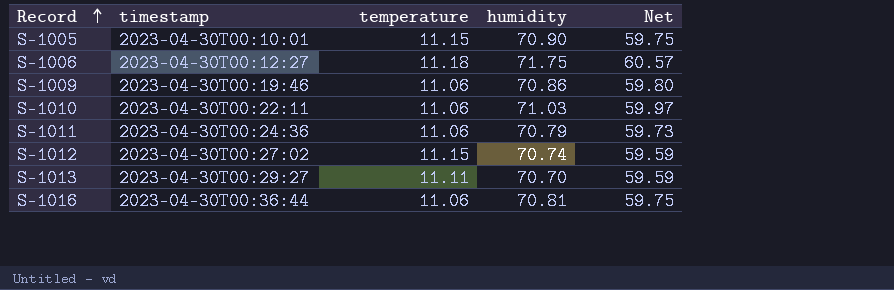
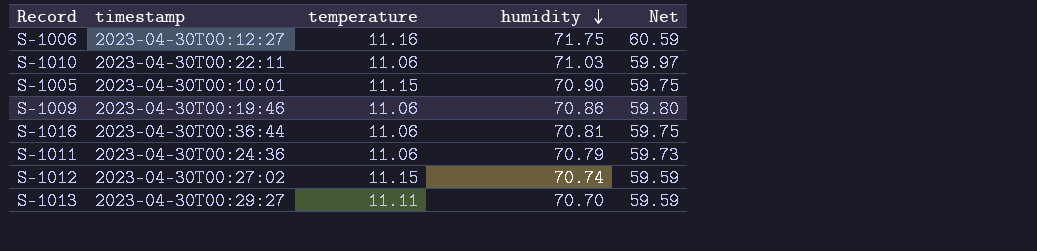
row order: Record ascending -> humidity descending
S-1006 | temperature: 11.18 -> 11.16
S-1006 | Net: 60.57 -> 60.59

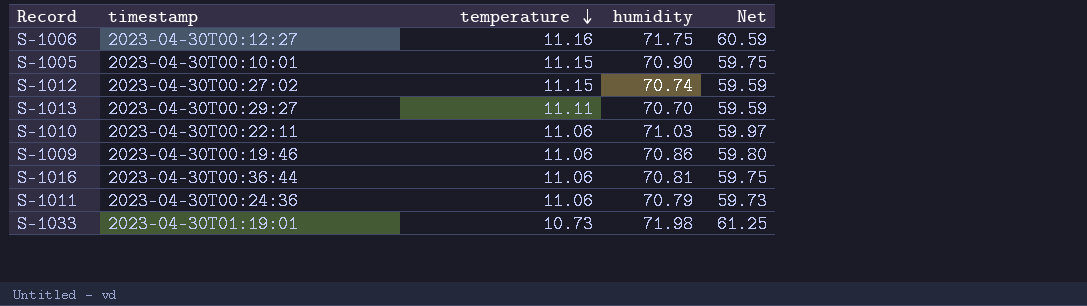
row order: humidity descending -> temperature descending
row S-1033: none -> 2023-04-30T01:19:01 | 10.73 | 71.98 | 61.25

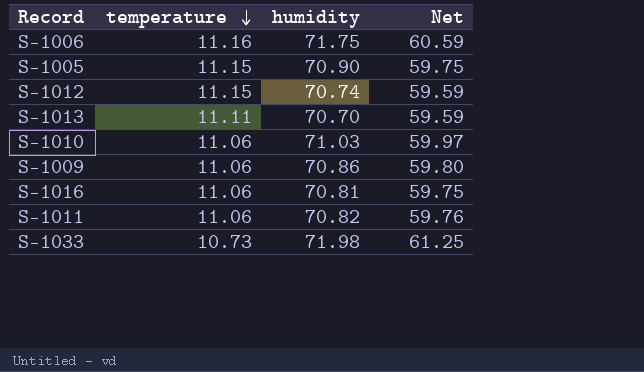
column timestamp | position: 2 -> none
S-1011 | humidity: 70.79 -> 70.82
S-1011 | Net: 59.73 -> 59.76

